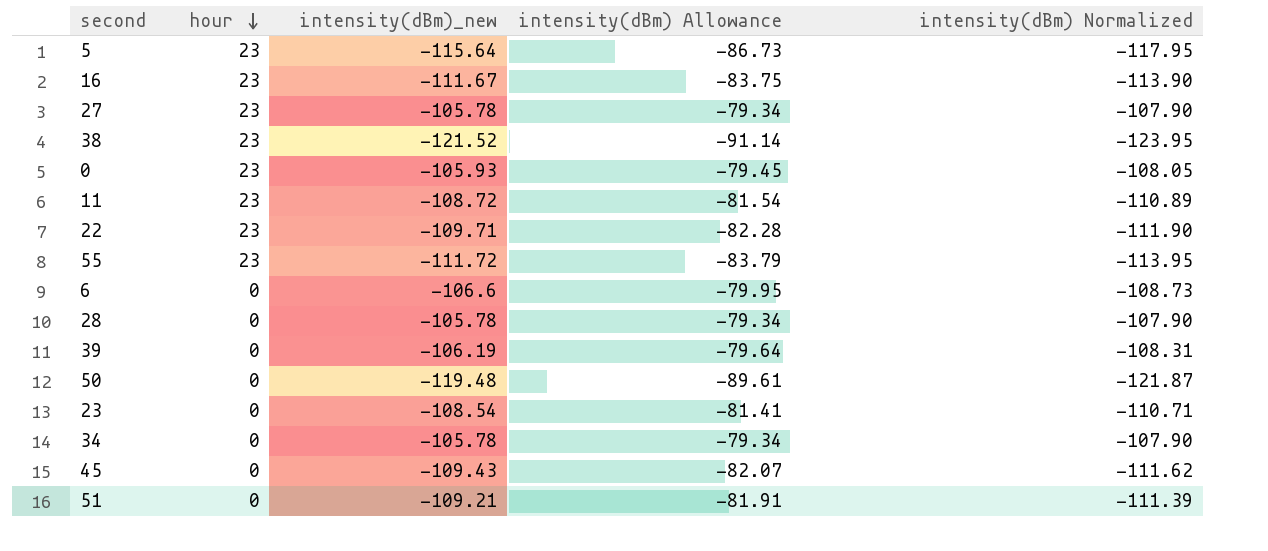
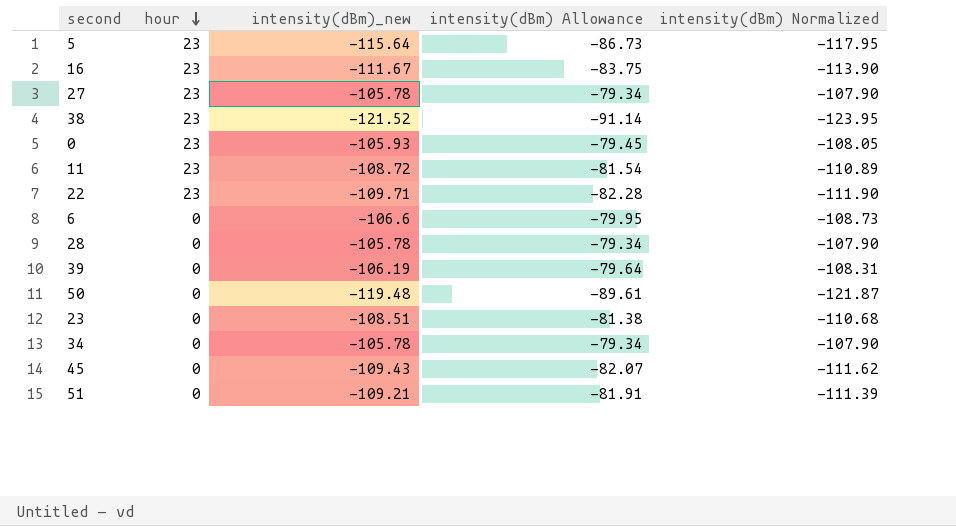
row 55: 23 | -111.72 | -83.79 | -113.95 -> none
23 | intensity(dBm)_new: -108.54 -> -108.51
23 | intensity(dBm) Allowance: -81.41 -> -81.38
23 | intensity(dBm) Normalized: -110.71 -> -110.68

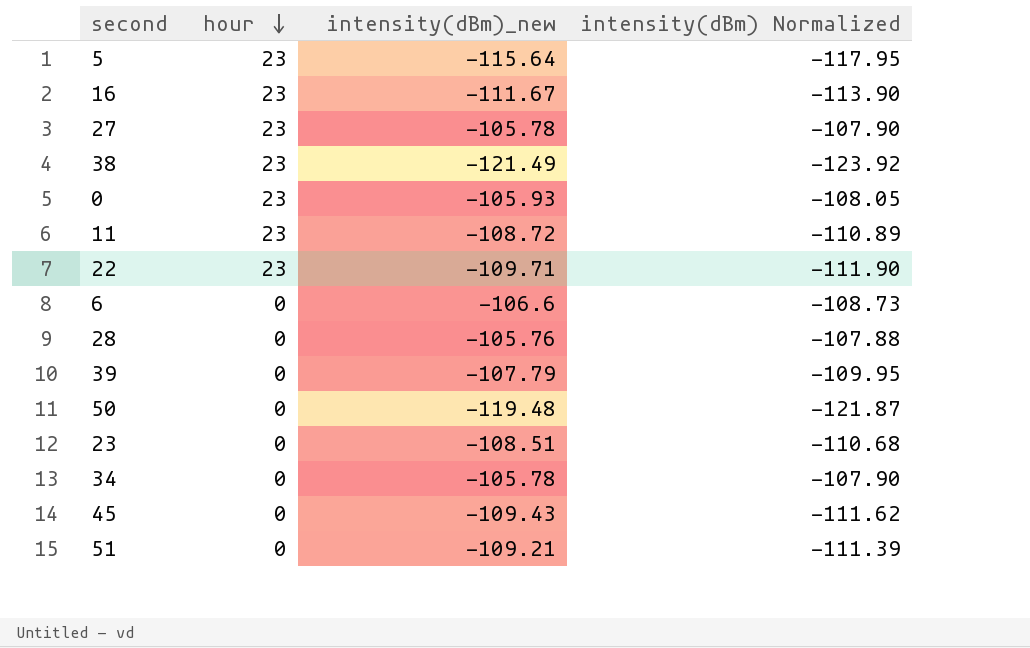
column intensity(dBm) Allowance | formula: [intensity(dBm)_new] * 0.75 -> none
38 | intensity(dBm)_new: -121.52 -> -121.49
38 | intensity(dBm) Normalized: -123.95 -> -123.92
28 | intensity(dBm)_new: -105.78 -> -105.76
28 | intensity(dBm) Normalized: -107.90 -> -107.88
39 | intensity(dBm)_new: -106.19 -> -107.79
39 | intensity(dBm) Normalized: -108.31 -> -109.95

